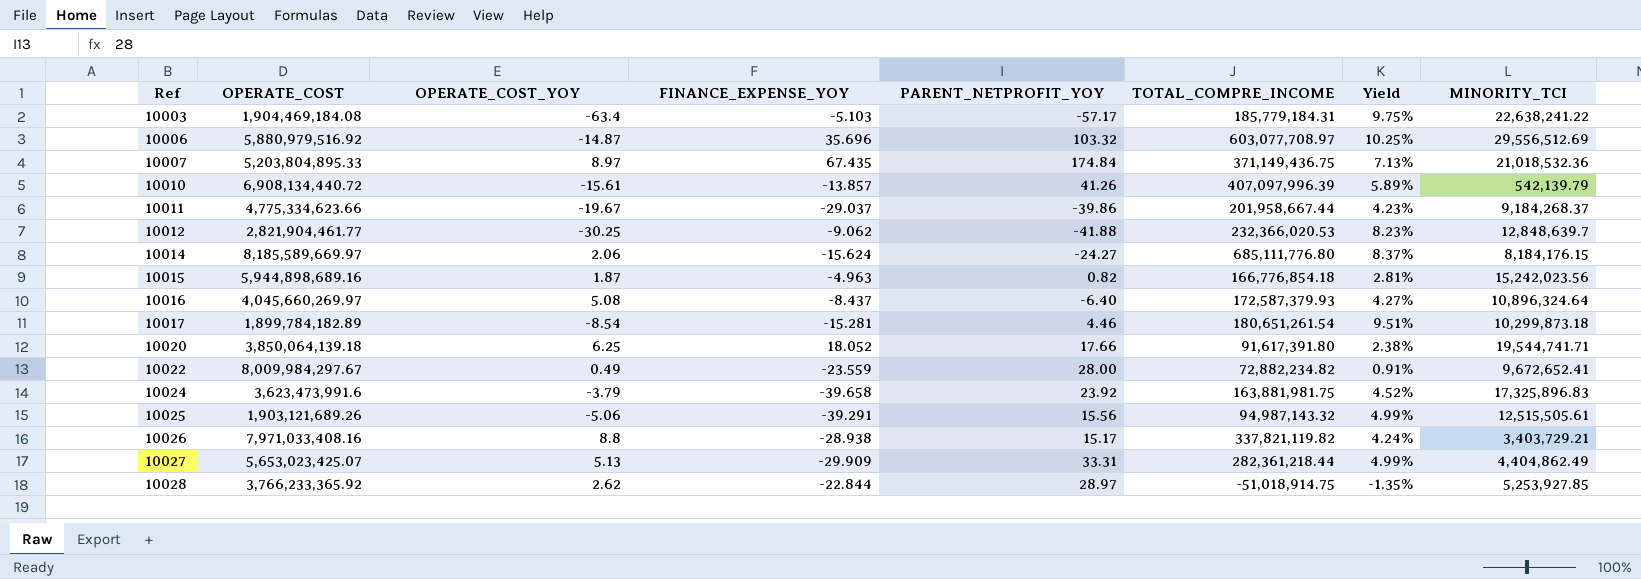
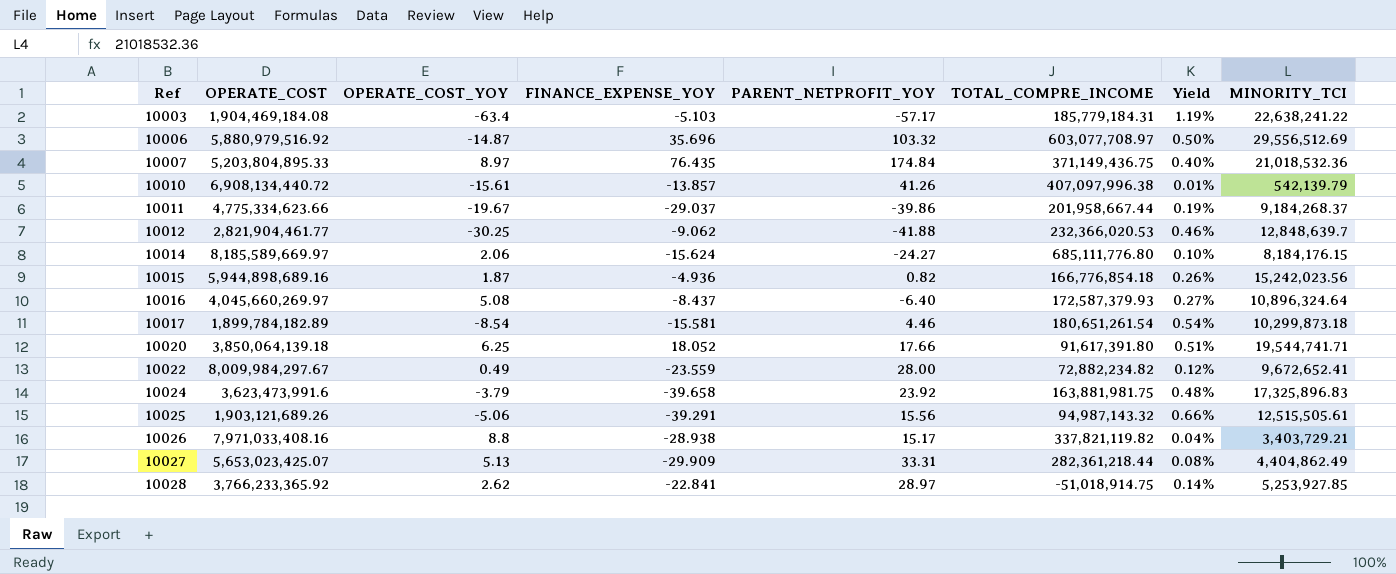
column Yield | formula: [TOTAL_COMPRE_INCOME] / [OPERATE_COST] -> [MINORITY_TCI] / [OPERATE_COST]
10007 | FINANCE_EXPENSE_YOY: 67.435 -> 76.435
10010 | TOTAL_COMPRE_INCOME: 407,097,996.39 -> 407,097,996.38
10015 | FINANCE_EXPENSE_YOY: -4.963 -> -4.936
10017 | FINANCE_EXPENSE_YOY: -15.281 -> -15.581
10028 | FINANCE_EXPENSE_YOY: -22.844 -> -22.841

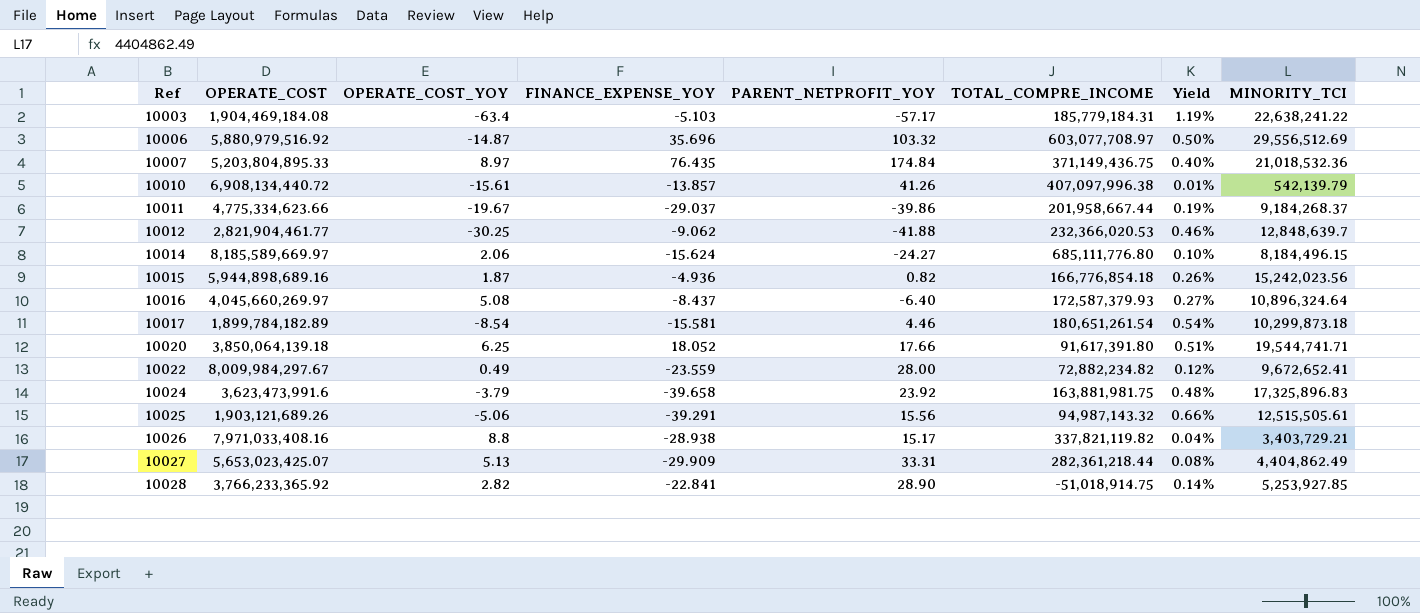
10014 | MINORITY_TCI: 8,184,176.15 -> 8,184,496.15
10028 | OPERATE_COST_YOY: 2.62 -> 2.82
10028 | PARENT_NETPROFIT_YOY: 28.97 -> 28.90

